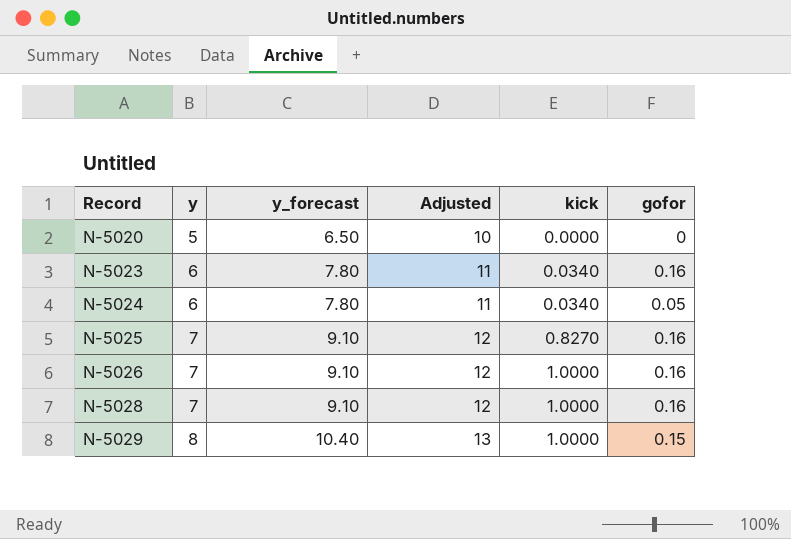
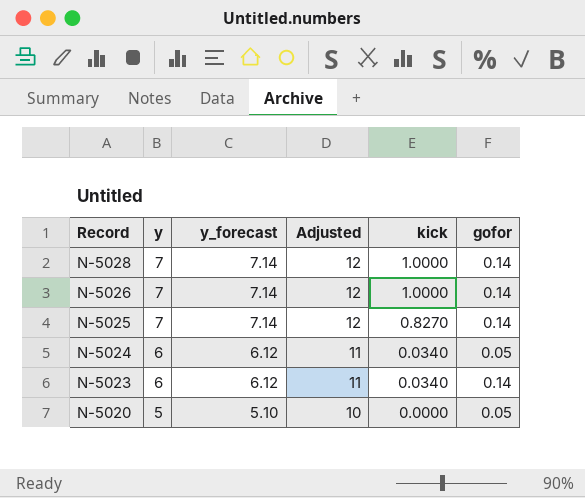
row order: Record ascending -> Record descending
column y_forecast | formula: [y] * 1.3 -> [y] * 1.02
row N-5029: 8 | 10.40 | 13 | 1.0000 | 0.15 -> none
N-5028 | gofor: 0.16 -> 0.14
N-5026 | gofor: 0.16 -> 0.14
N-5025 | gofor: 0.16 -> 0.14
N-5023 | gofor: 0.16 -> 0.14
N-5020 | gofor: 0 -> 0.05

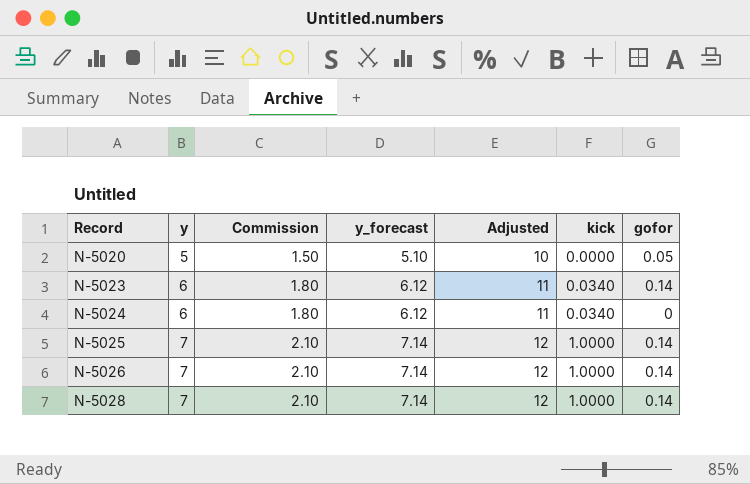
row order: Record descending -> Record ascending
column Commission | formula: none -> [y] * 0.3
N-5024 | gofor: 0.05 -> 0
N-5025 | kick: 0.8270 -> 1.0000

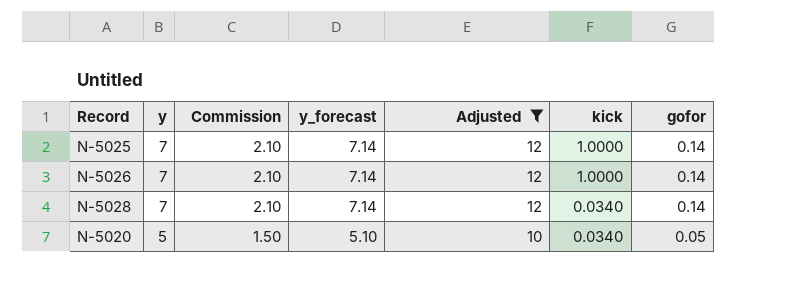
filter: none -> Adjusted != 11
row order: Record ascending -> y descending
N-5028 | kick: 1.0000 -> 0.0340
N-5020 | kick: 0.0000 -> 0.0340

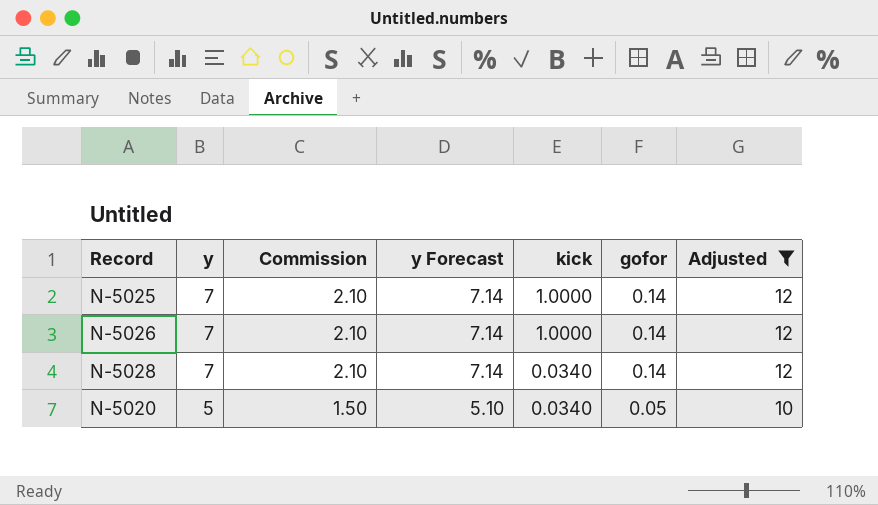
column name: y_forecast -> y Forecast
column Adjusted | position: 5 -> 7

